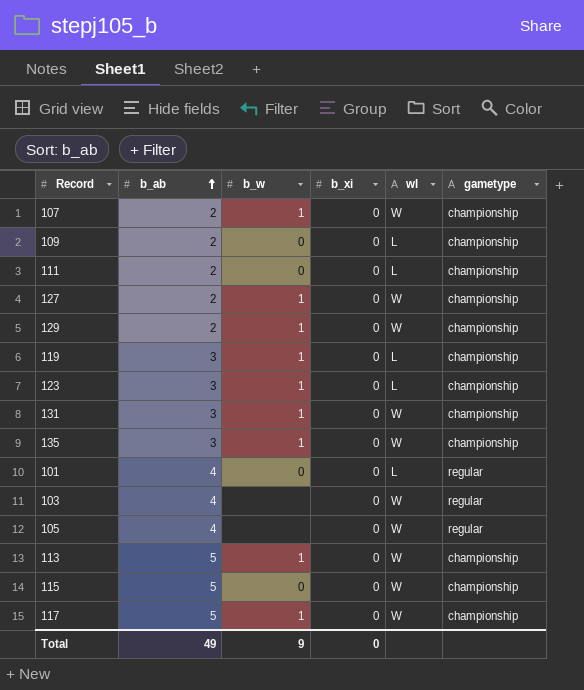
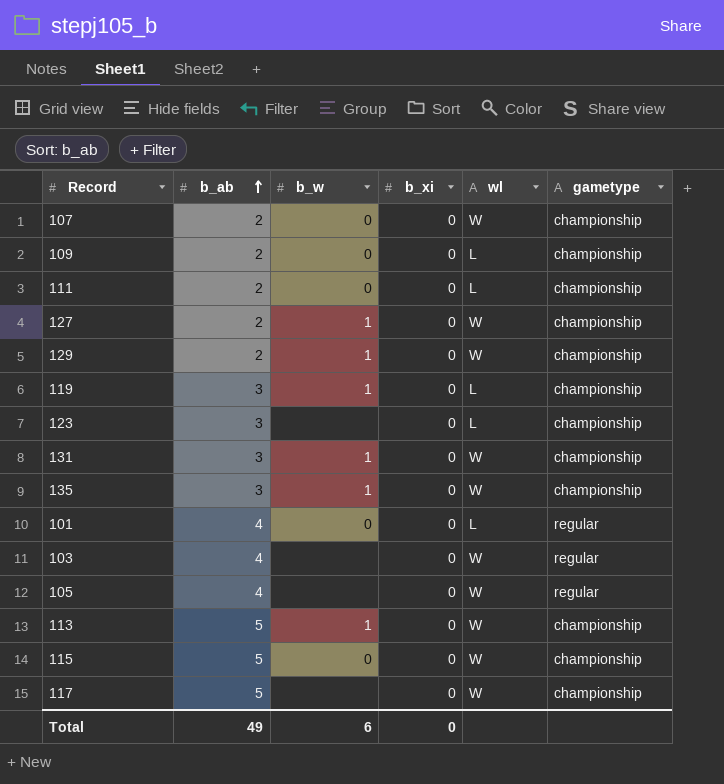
107 | b_w: 1 -> 0
123 | b_w: 1 -> none
117 | b_w: 1 -> none
Total | b_w: 9 -> 6

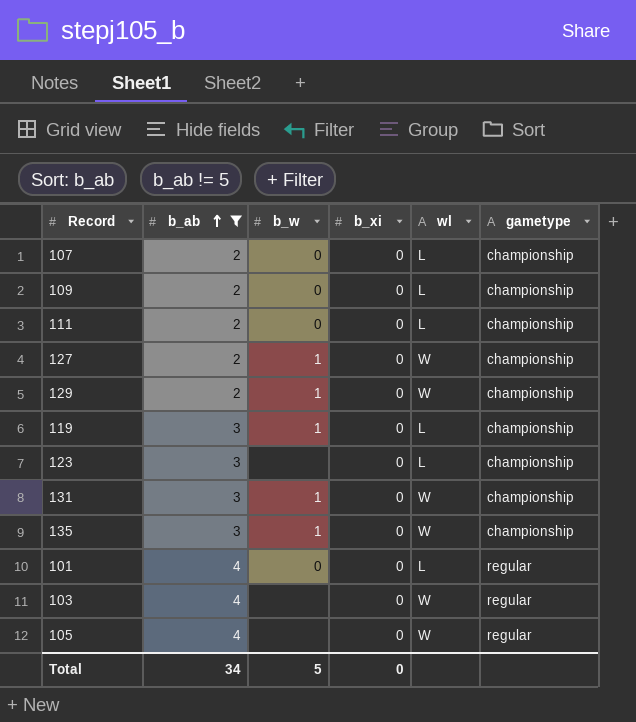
filter: none -> b_ab != 5
107 | wl: W -> L
Total | b_ab: 49 -> 34
Total | b_w: 6 -> 5

